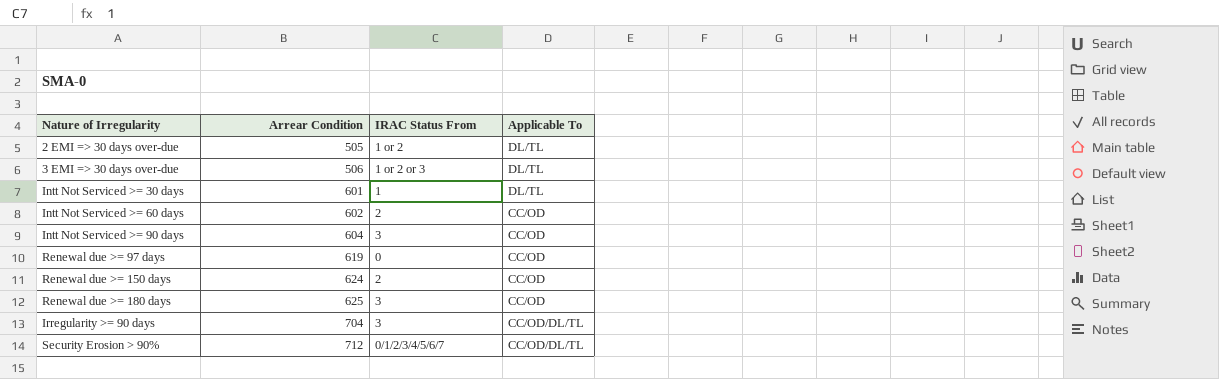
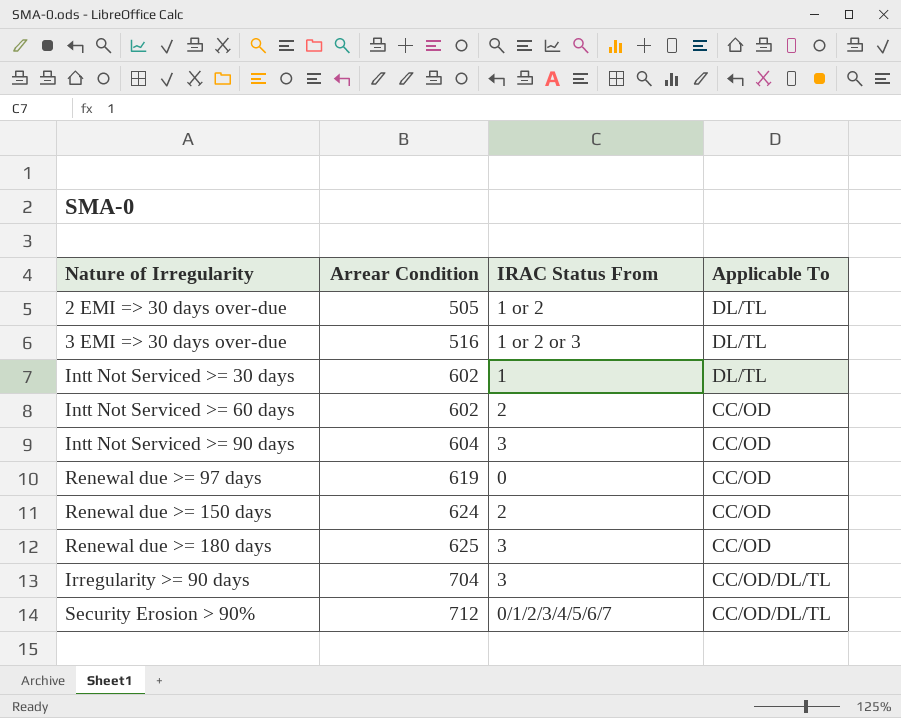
3 EMI => 30 days over-due | Arrear Condition: 506 -> 516
Intt Not Serviced >= 30 days | Arrear Condition: 601 -> 602

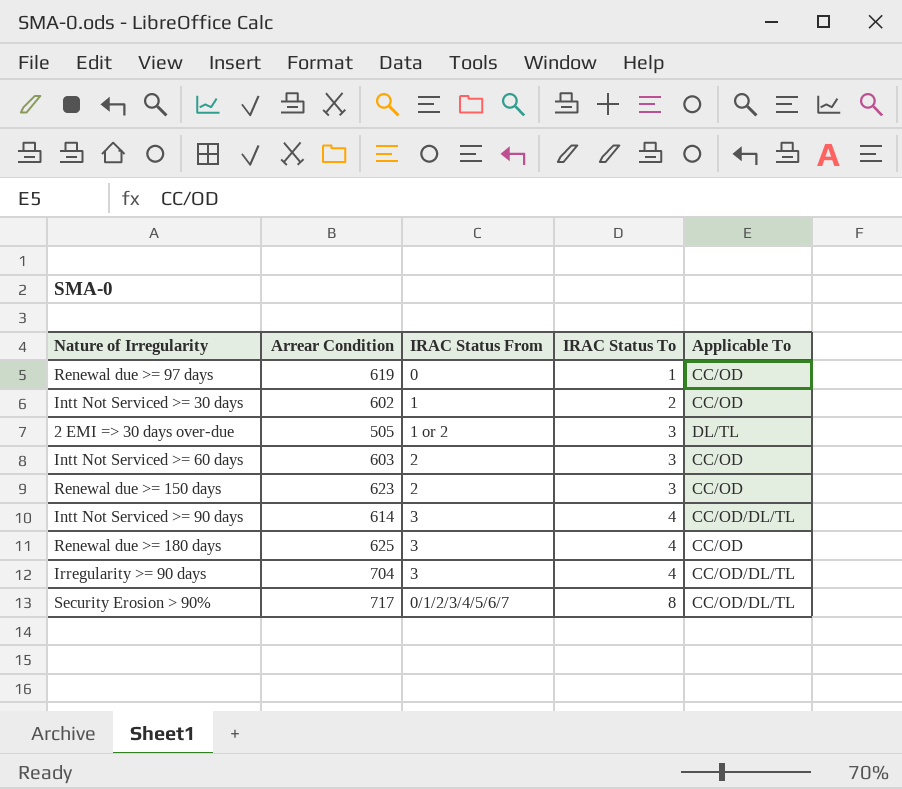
row order: Arrear Condition ascending -> IRAC Status To ascending
column IRAC Status To | position: none -> 4
row 3 EMI => 30 days over-due: 516 | 1 or 2 or 3 | DL/TL -> none
Intt Not Serviced >= 30 days | Applicable To: DL/TL -> CC/OD
Intt Not Serviced >= 60 days | Arrear Condition: 602 -> 603
Renewal due >= 150 days | Arrear Condition: 624 -> 623
Intt Not Serviced >= 90 days | Arrear Condition: 604 -> 614
Intt Not Serviced >= 90 days | Applicable To: CC/OD -> CC/OD/DL/TL
Security Erosion > 90% | Arrear Condition: 712 -> 717

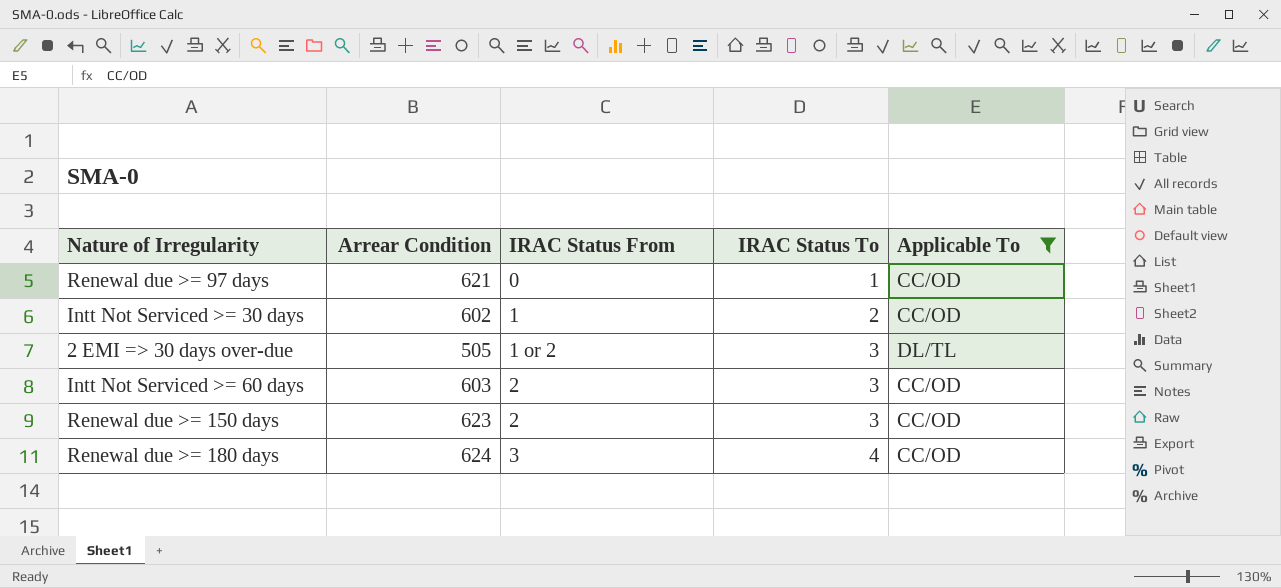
filter: none -> Applicable To != CC/OD/DL/TL
Renewal due >= 97 days | Arrear Condition: 619 -> 621
Renewal due >= 180 days | Arrear Condition: 625 -> 624

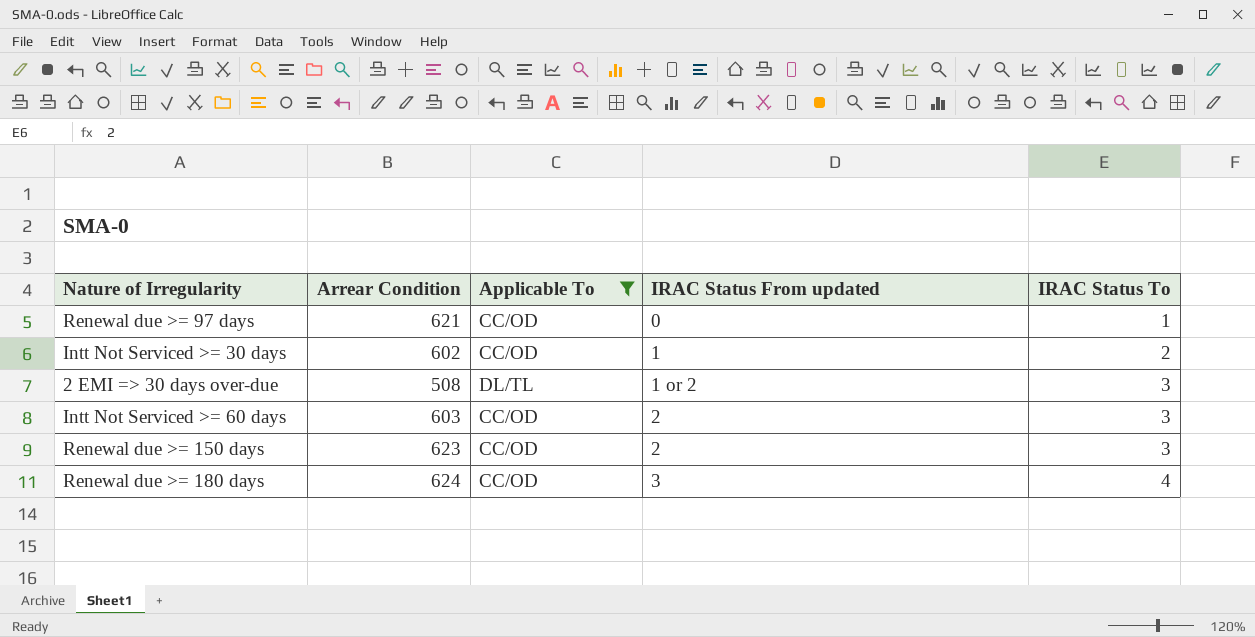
column Applicable To | position: 5 -> 3
column name: IRAC Status From -> IRAC Status From updated
2 EMI => 30 days over-due | Arrear Condition: 505 -> 508

